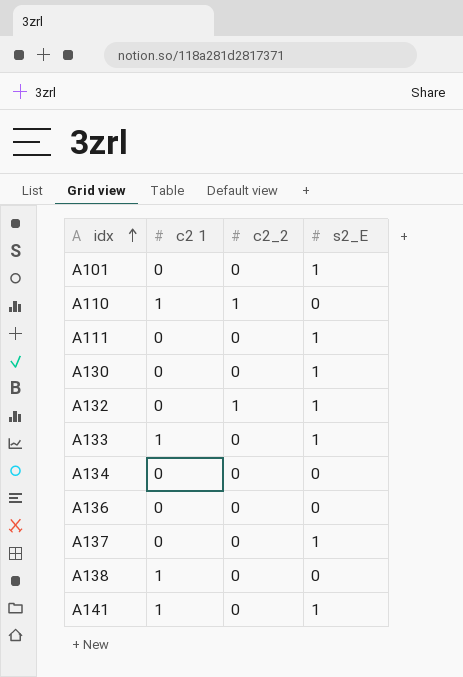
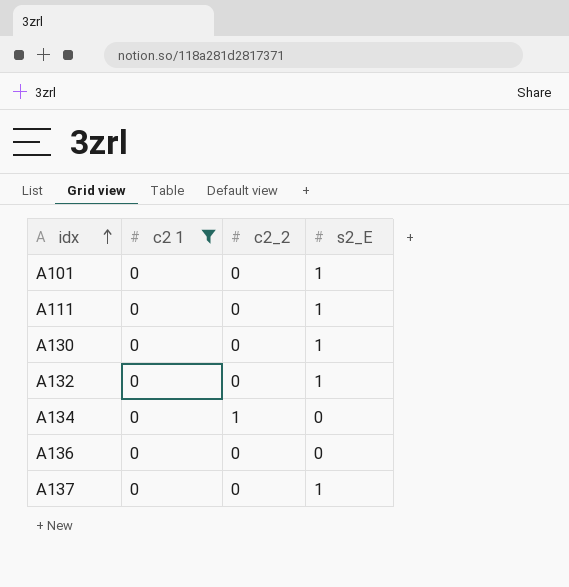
filter: none -> c2 1 = 0
A132 | c2_2: 1 -> 0
A134 | c2_2: 0 -> 1

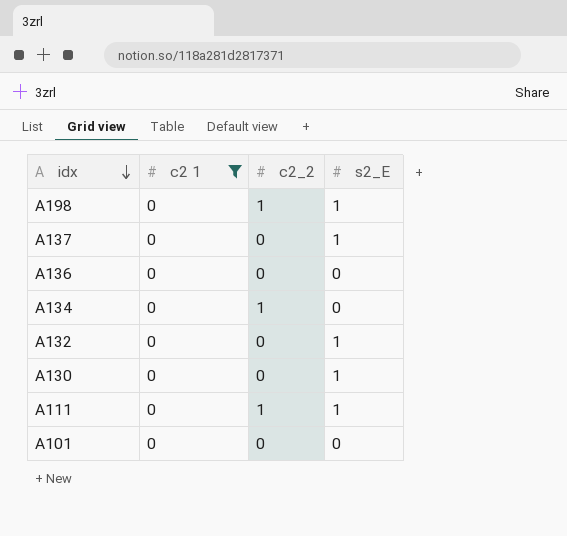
row order: idx ascending -> idx descending
row A198: none -> 0 | 1 | 1
A111 | c2_2: 0 -> 1
A101 | s2_E: 1 -> 0

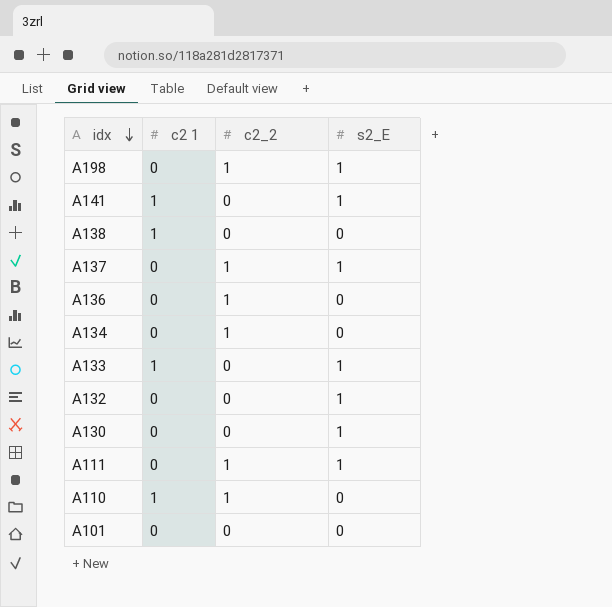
filter: c2 1 = 0 -> none
A137 | c2_2: 0 -> 1
A136 | c2_2: 0 -> 1

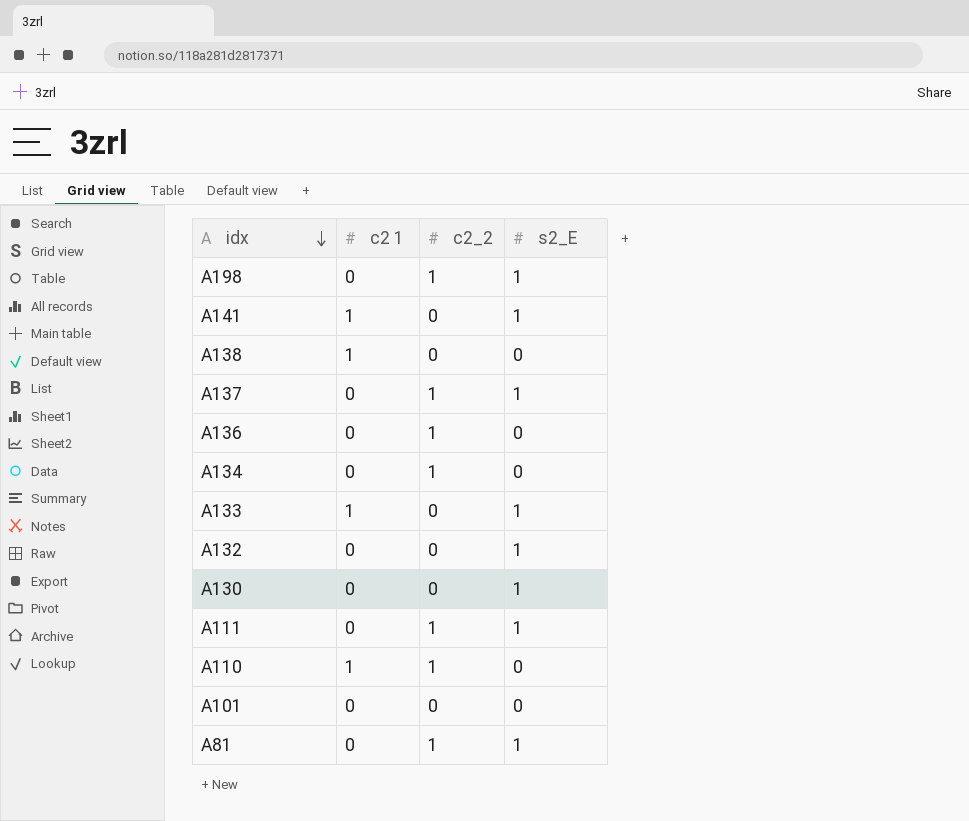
row A81: none -> 0 | 1 | 1

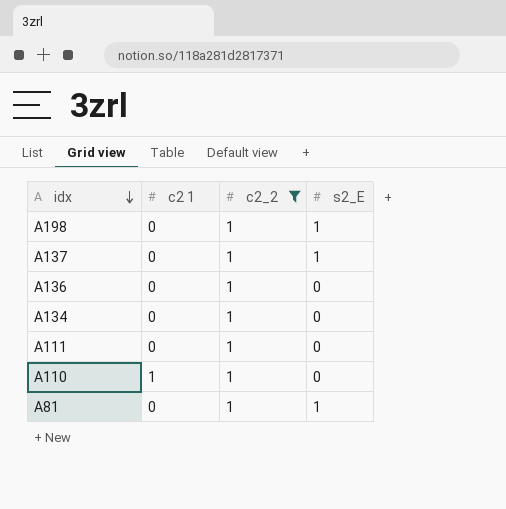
filter: none -> c2_2 = 1
A111 | s2_E: 1 -> 0

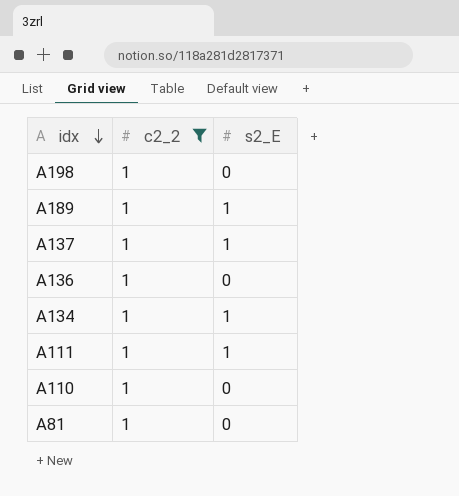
column c2 1 | position: 2 -> none
A198 | s2_E: 1 -> 0
row A189: none -> 1 | 1
A134 | s2_E: 0 -> 1
A111 | s2_E: 0 -> 1
A81 | s2_E: 1 -> 0

